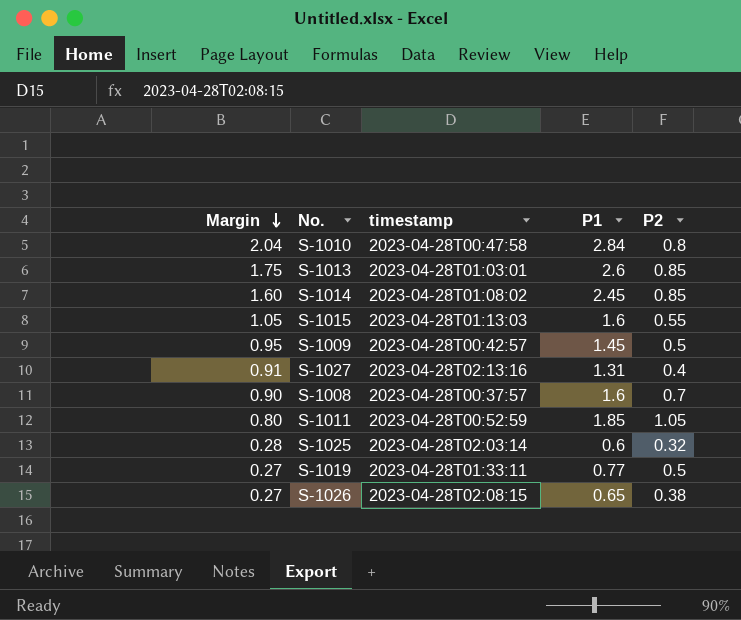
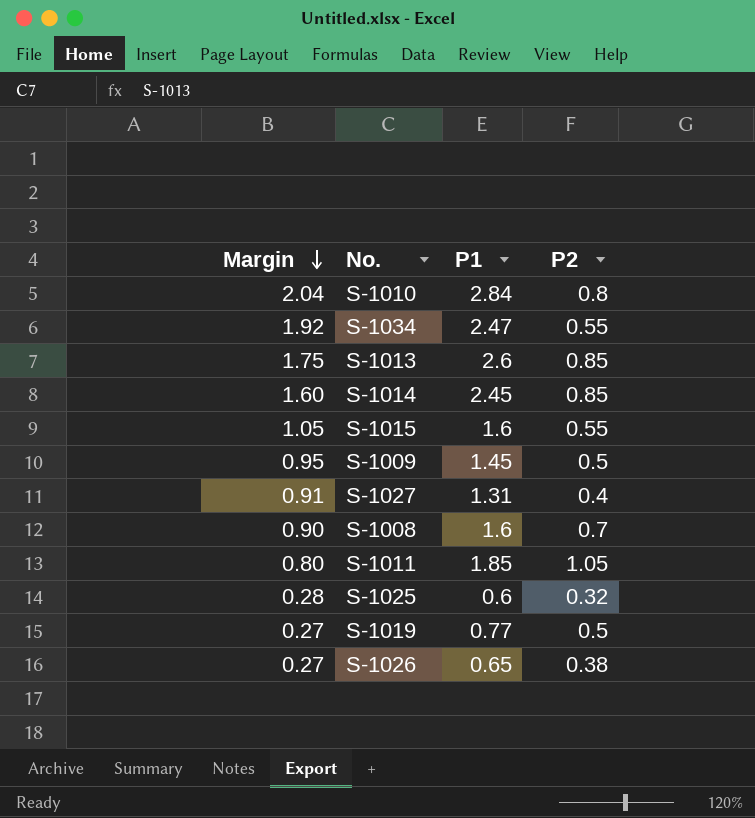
column timestamp | position: 3 -> none
row S-1034: none -> 1.92 | 2.47 | 0.55

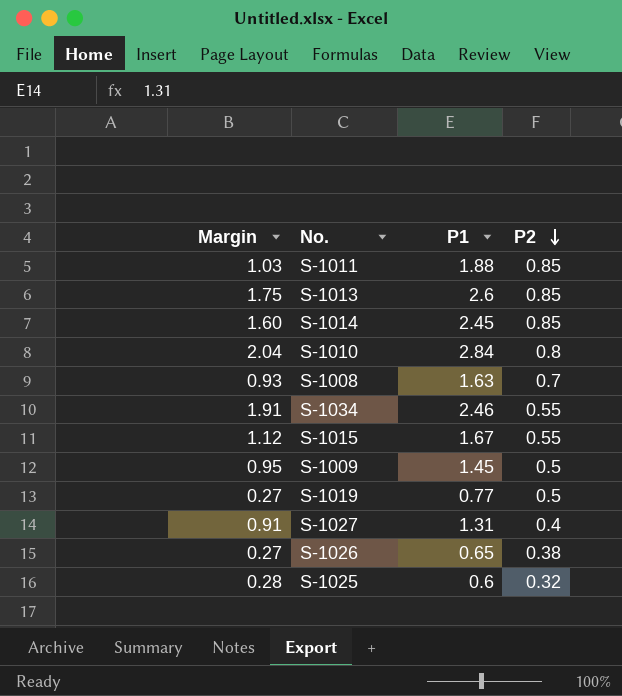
row order: Margin descending -> P2 descending
S-1011 | Margin: 0.80 -> 1.03
S-1011 | P1: 1.85 -> 1.88
S-1011 | P2: 1.05 -> 0.85
S-1008 | Margin: 0.90 -> 0.93
S-1008 | P1: 1.6 -> 1.63
S-1034 | Margin: 1.92 -> 1.91
S-1034 | P1: 2.47 -> 2.46
S-1015 | Margin: 1.05 -> 1.12
S-1015 | P1: 1.6 -> 1.67

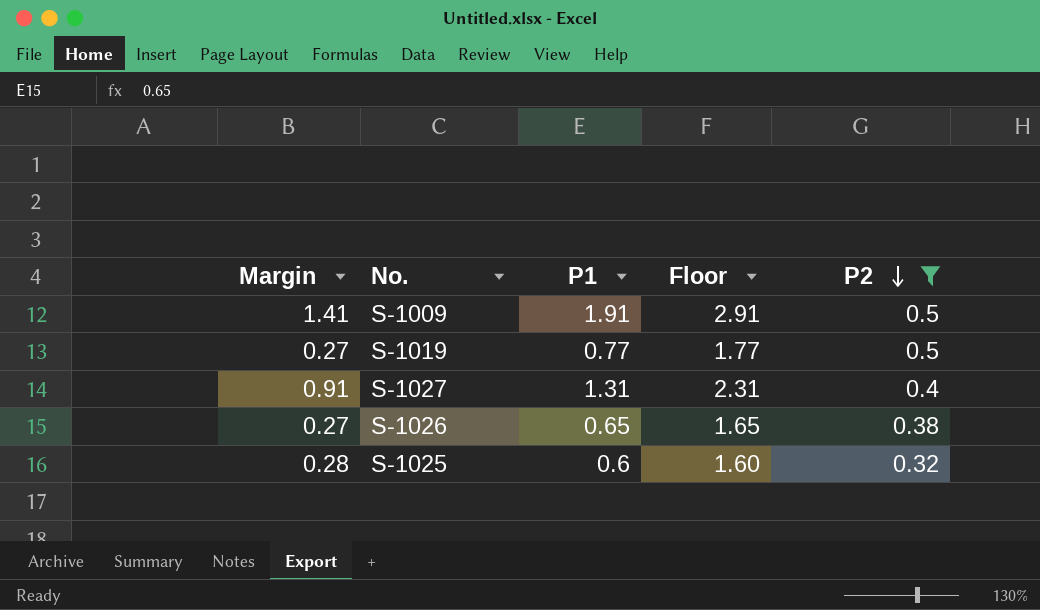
filter: none -> P2 <= 0.5
column Floor | formula: none -> [P1] + 1
S-1009 | Margin: 0.95 -> 1.41
S-1009 | P1: 1.45 -> 1.91

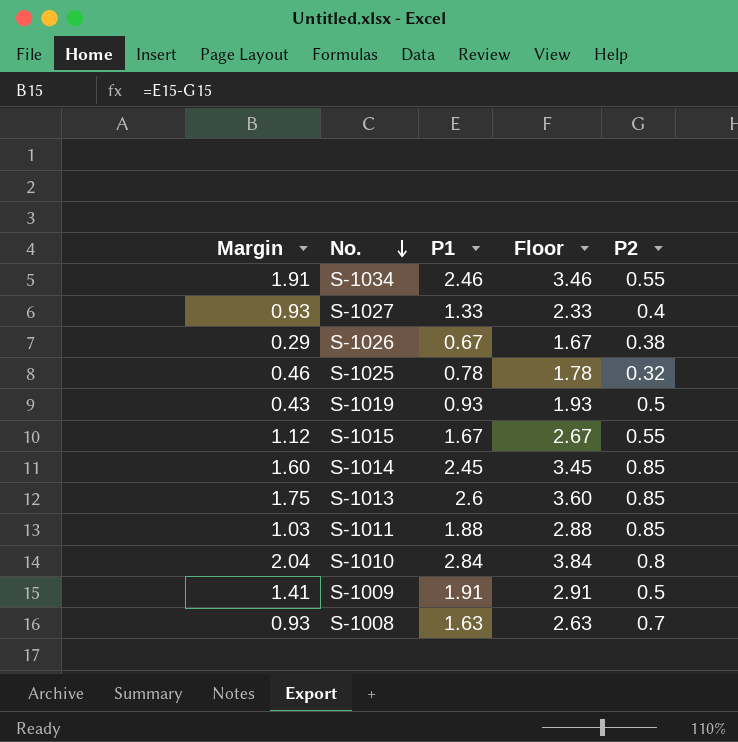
filter: P2 <= 0.5 -> none
row order: P2 descending -> No. descending
S-1027 | Margin: 0.91 -> 0.93
S-1027 | P1: 1.31 -> 1.33
S-1027 | Floor: 2.31 -> 2.33
S-1026 | Margin: 0.27 -> 0.29
S-1026 | P1: 0.65 -> 0.67
S-1026 | Floor: 1.65 -> 1.67
S-1025 | Margin: 0.28 -> 0.46
S-1025 | P1: 0.6 -> 0.78
S-1025 | Floor: 1.60 -> 1.78
S-1019 | Margin: 0.27 -> 0.43
S-1019 | P1: 0.77 -> 0.93
S-1019 | Floor: 1.77 -> 1.93

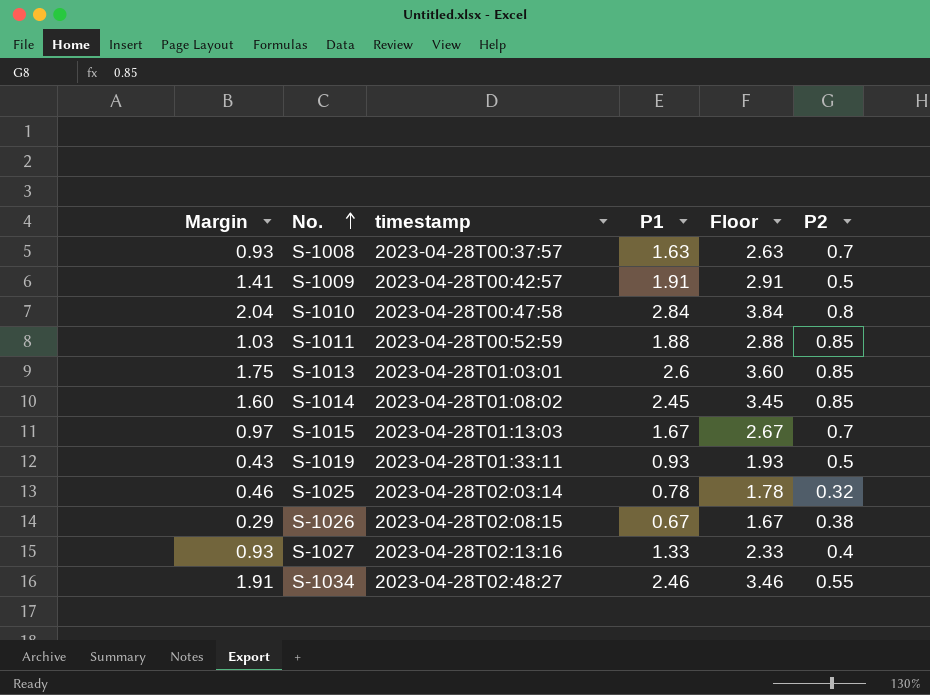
row order: No. descending -> No. ascending
column timestamp | position: none -> 3
S-1015 | Margin: 1.12 -> 0.97
S-1015 | P2: 0.55 -> 0.7

